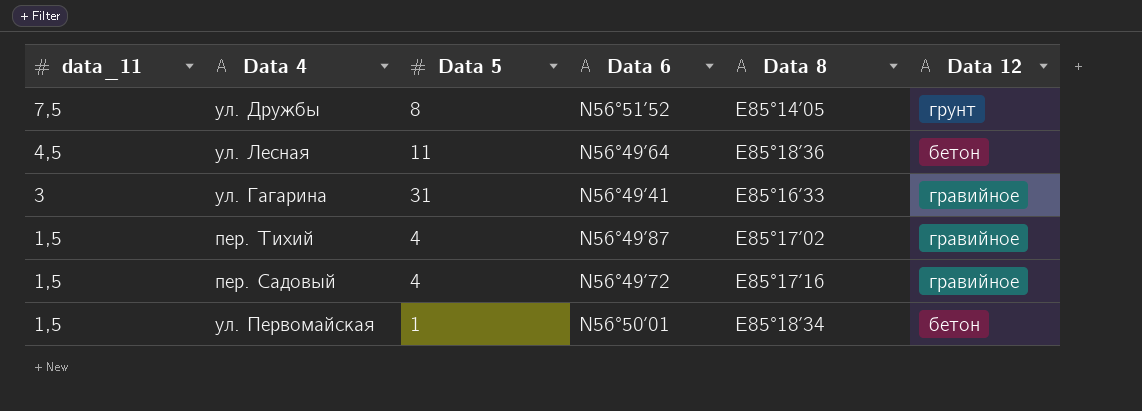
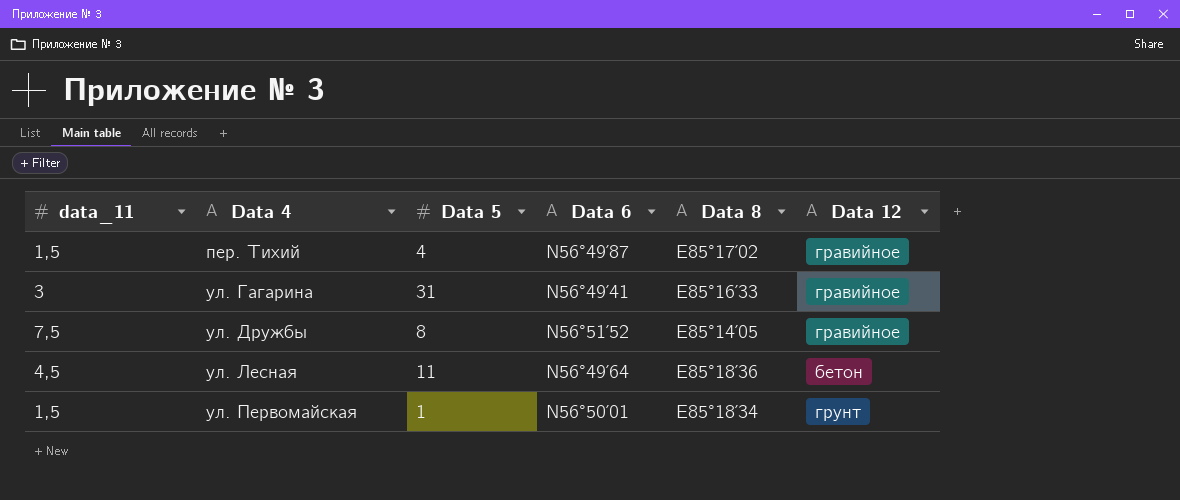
row order: data_11 descending -> Data 4 ascending
row пер. Садовый: 1,5 | 4 | N56°49ʹ72 | Е85°17ʹ16 | гравийное -> none
ул. Дружбы | Data 12: грунт -> гравийное
ул. Первомайская | Data 12: бетон -> грунт

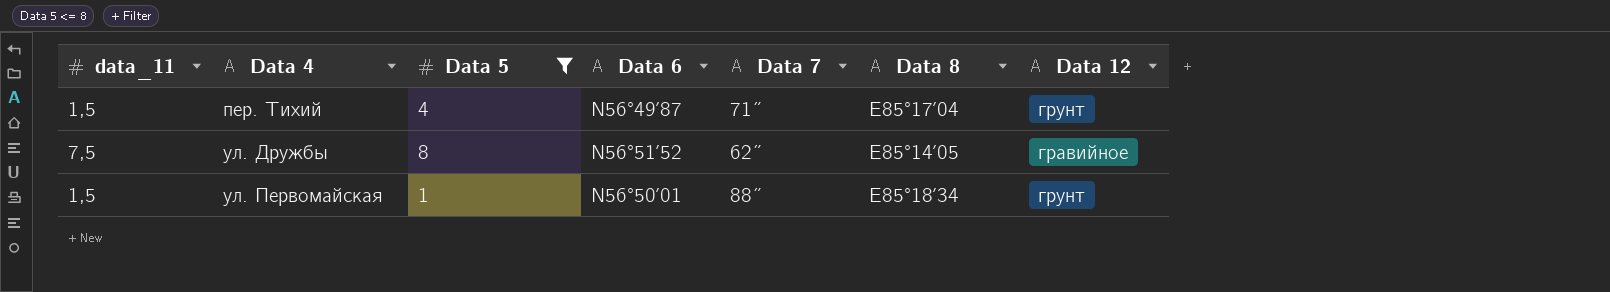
filter: none -> Data 5 <= 8
column Data 7 | position: none -> 5
пер. Тихий | Data 8: Е85°17ʹ02 -> Е85°17ʹ04
пер. Тихий | Data 12: гравийное -> грунт

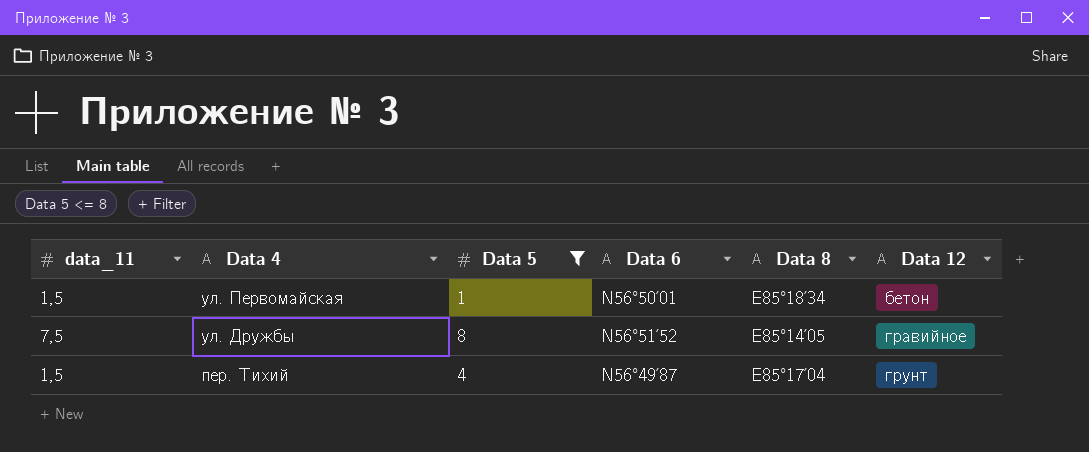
row order: Data 4 ascending -> Data 4 descending
column Data 7 | position: 5 -> none
ул. Первомайская | Data 12: грунт -> бетон

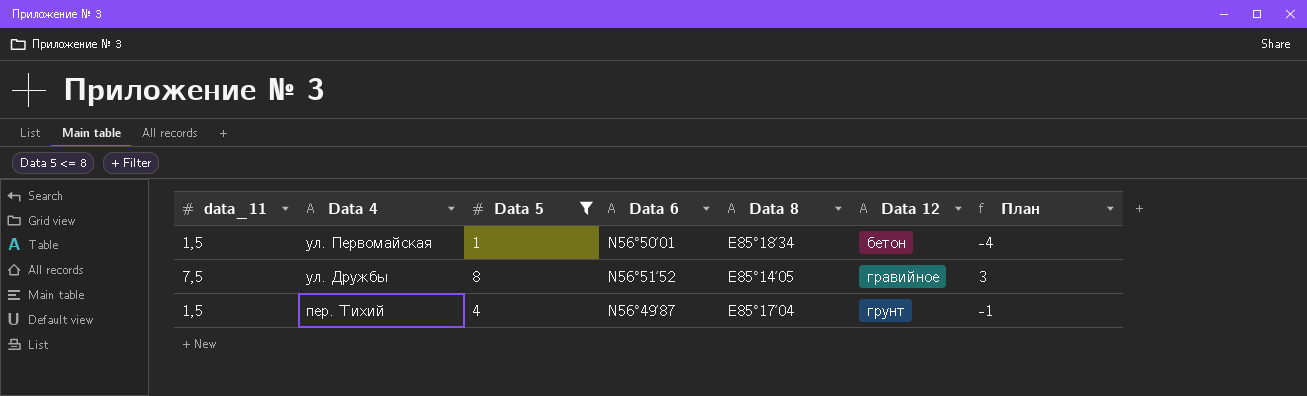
column План | formula: none -> [Data 5] - 5

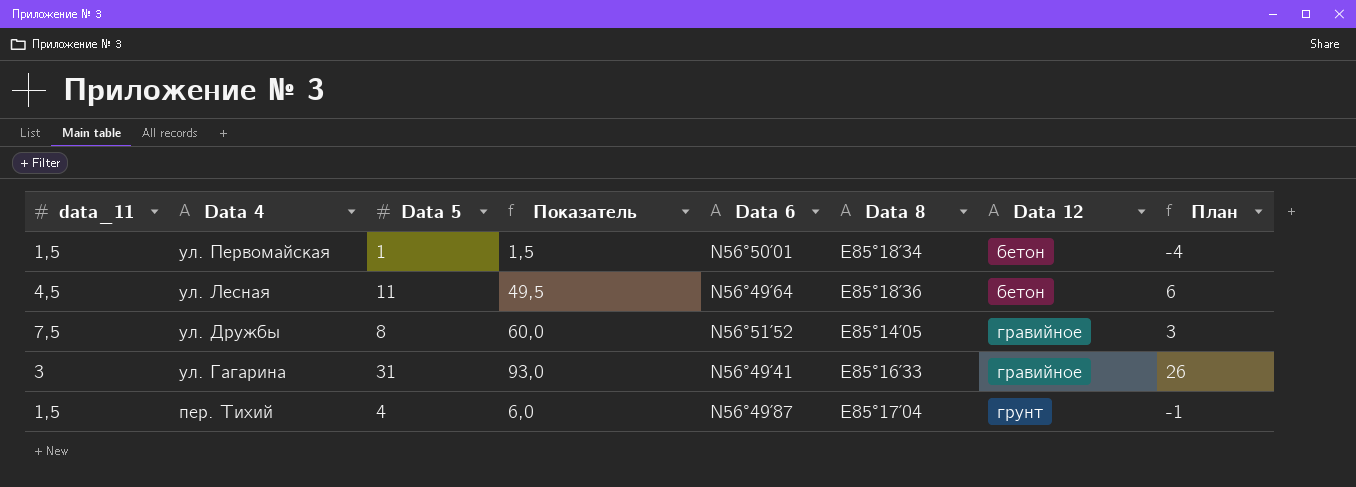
filter: Data 5 <= 8 -> none
column Показатель | formula: none -> [data_11] * [Data 5]

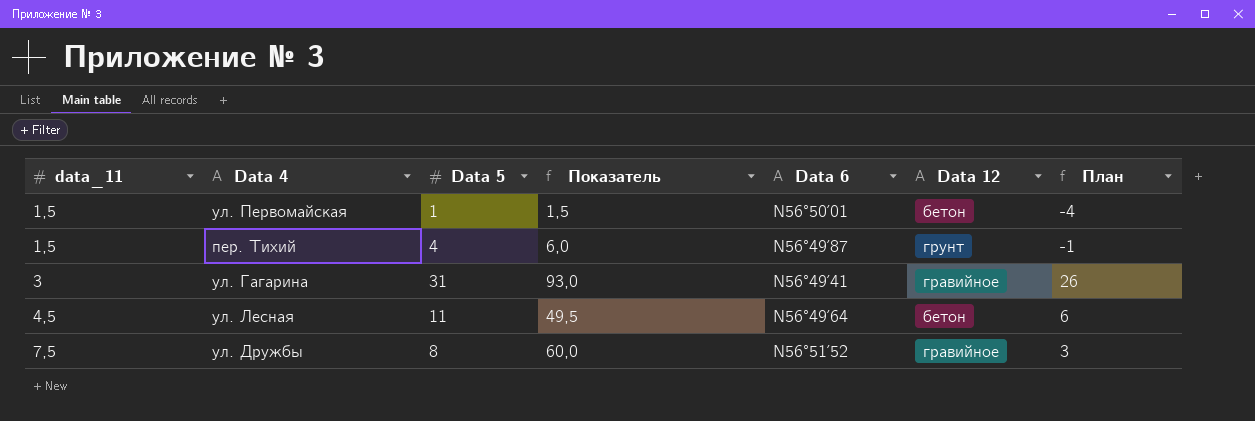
row order: Data 4 descending -> data_11 ascending
column Data 8 | position: 6 -> none

